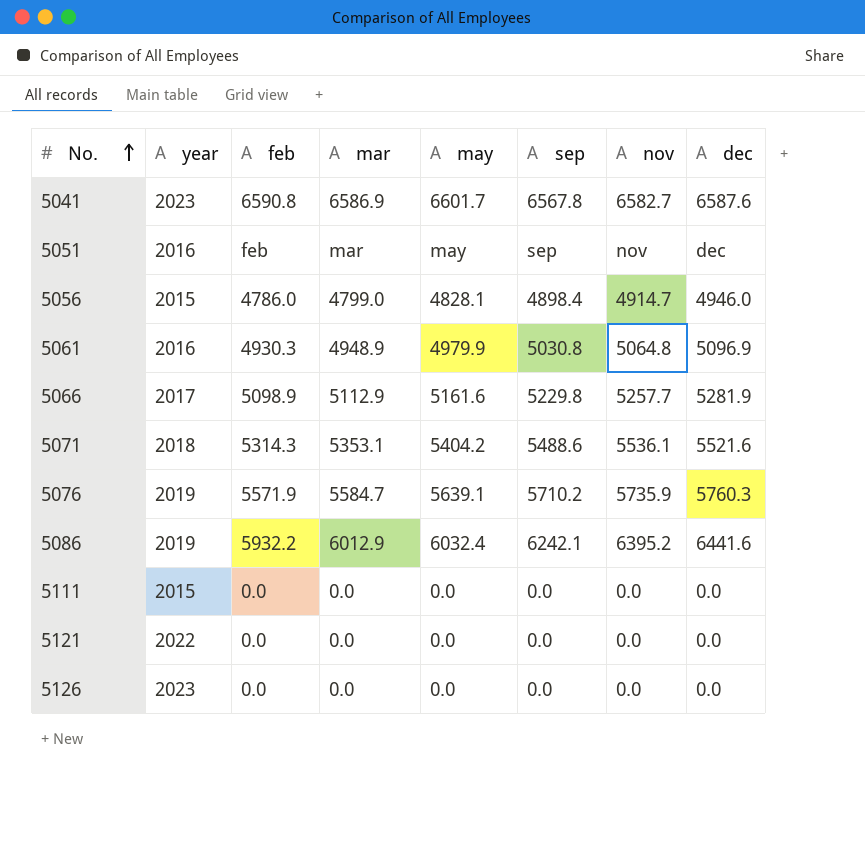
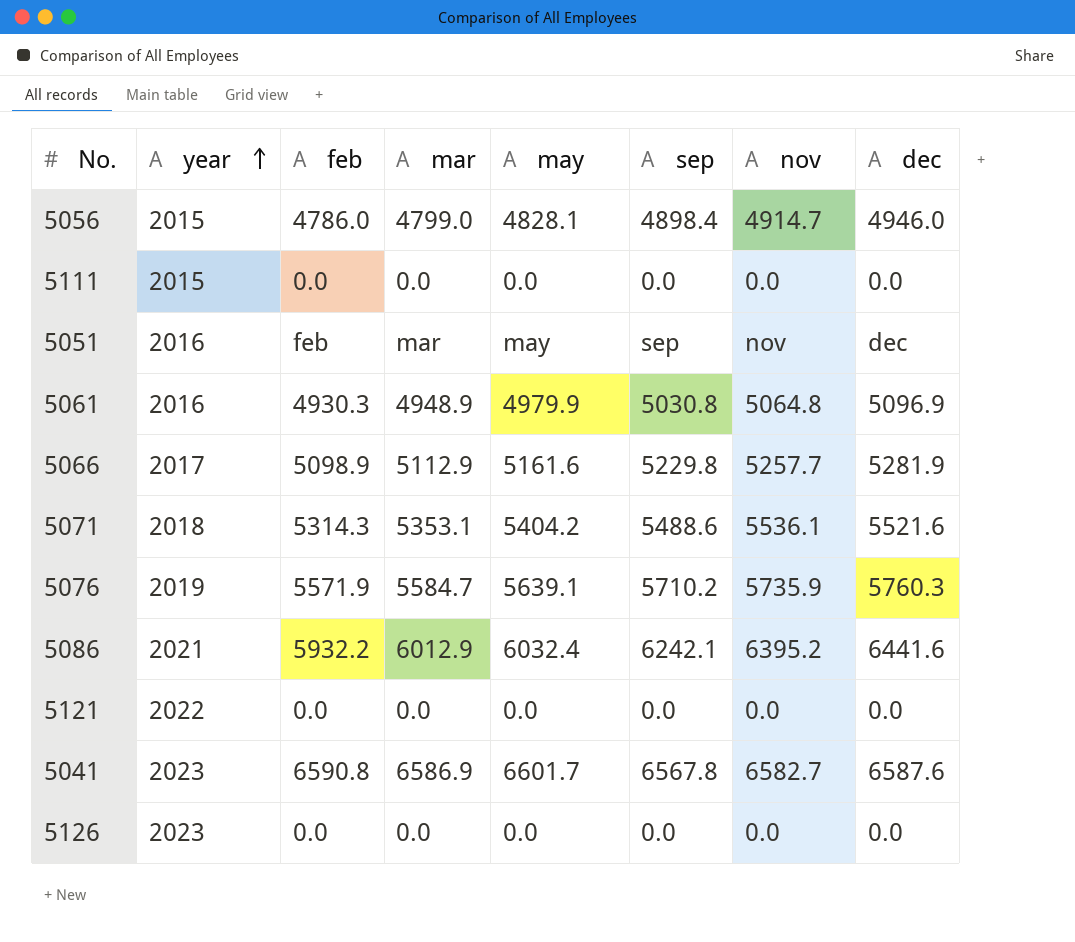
row order: No. ascending -> year ascending
5086 | year: 2019 -> 2021

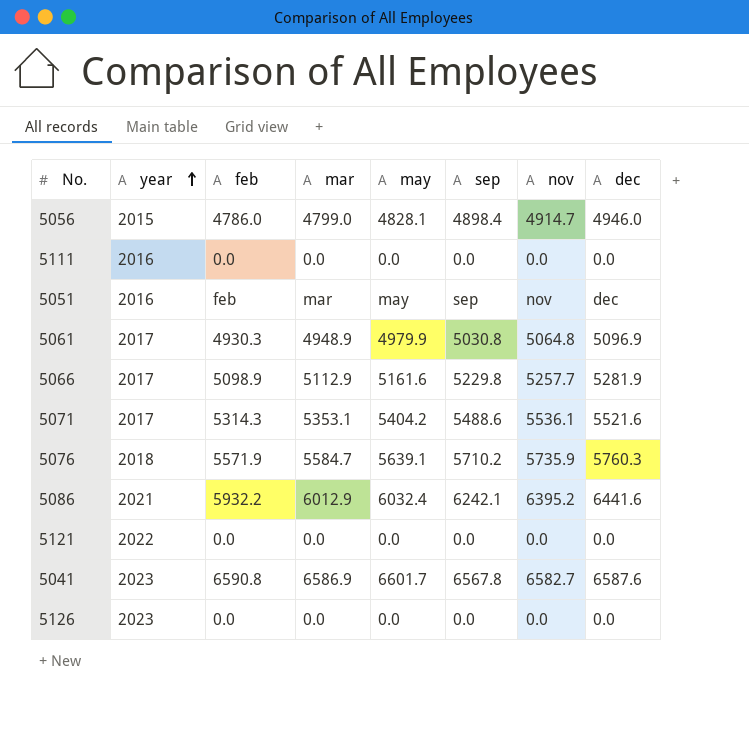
5111 | year: 2015 -> 2016
5061 | year: 2016 -> 2017
5071 | year: 2018 -> 2017
5076 | year: 2019 -> 2018

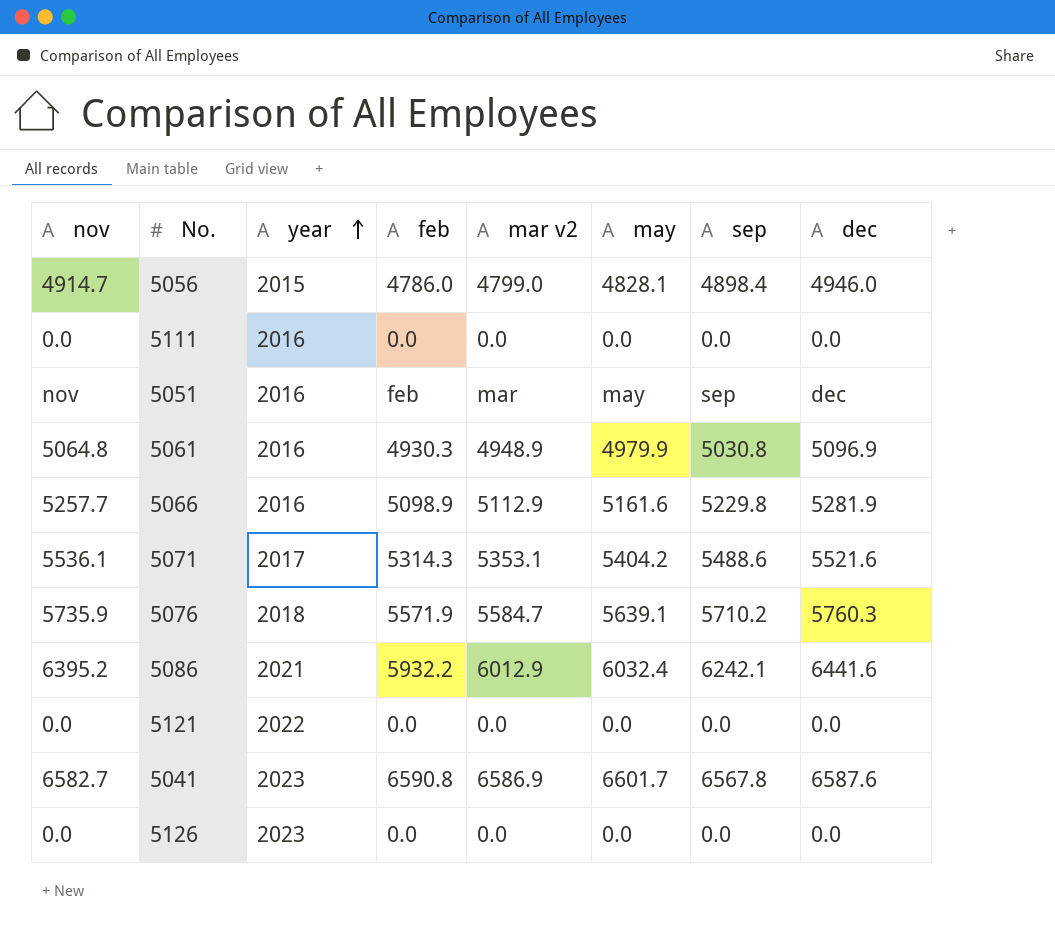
column nov | position: 7 -> 1
column name: mar -> mar v2
5061 | year: 2017 -> 2016
5066 | year: 2017 -> 2016

